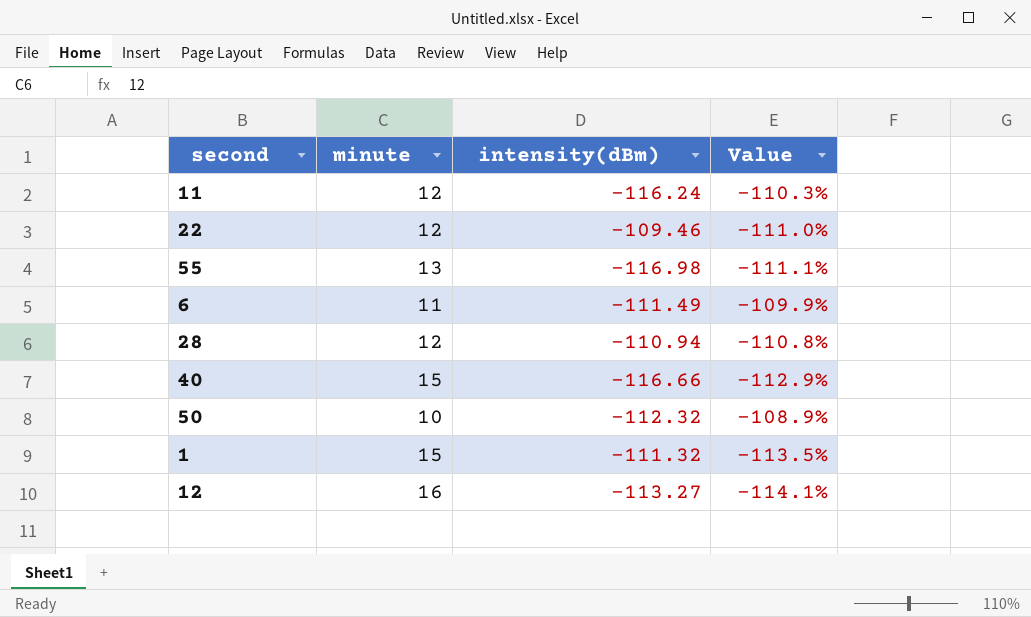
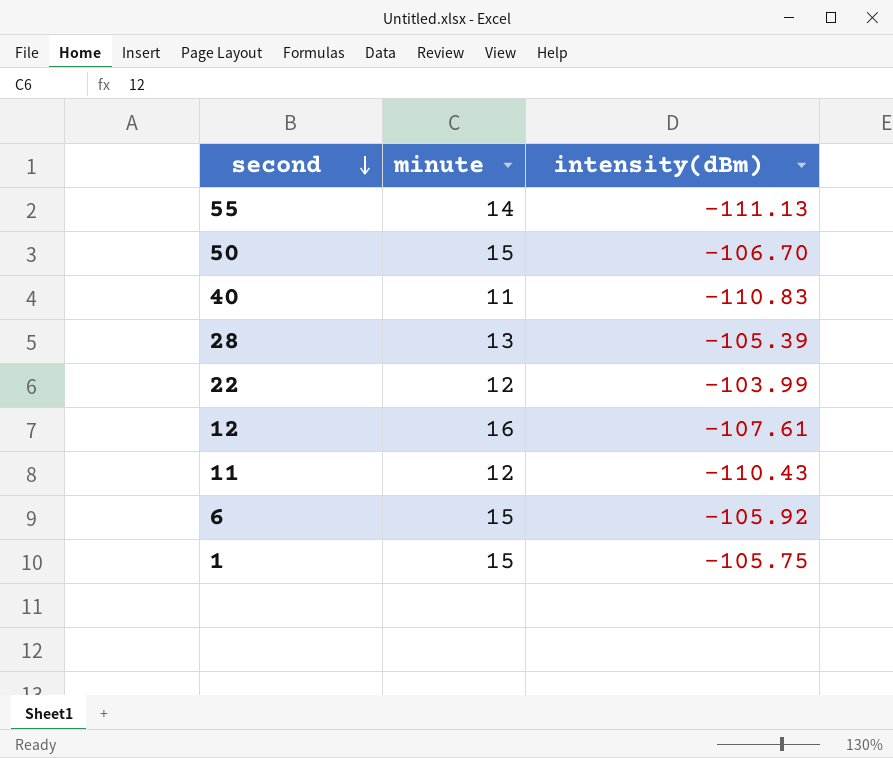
row order: none -> second descending
column Value | formula: ([minute] - [intensity(dBm)]) / [intensity(dBm)] -> none
55 | minute: 13 -> 14
55 | intensity(dBm): -116.98 -> -111.13
50 | minute: 10 -> 15
50 | intensity(dBm): -112.32 -> -106.70
40 | minute: 15 -> 11
40 | intensity(dBm): -116.66 -> -110.83
28 | minute: 12 -> 13
28 | intensity(dBm): -110.94 -> -105.39
22 | intensity(dBm): -109.46 -> -103.99
12 | intensity(dBm): -113.27 -> -107.61
11 | intensity(dBm): -116.24 -> -110.43
6 | minute: 11 -> 15
6 | intensity(dBm): -111.49 -> -105.92
1 | intensity(dBm): -111.32 -> -105.75

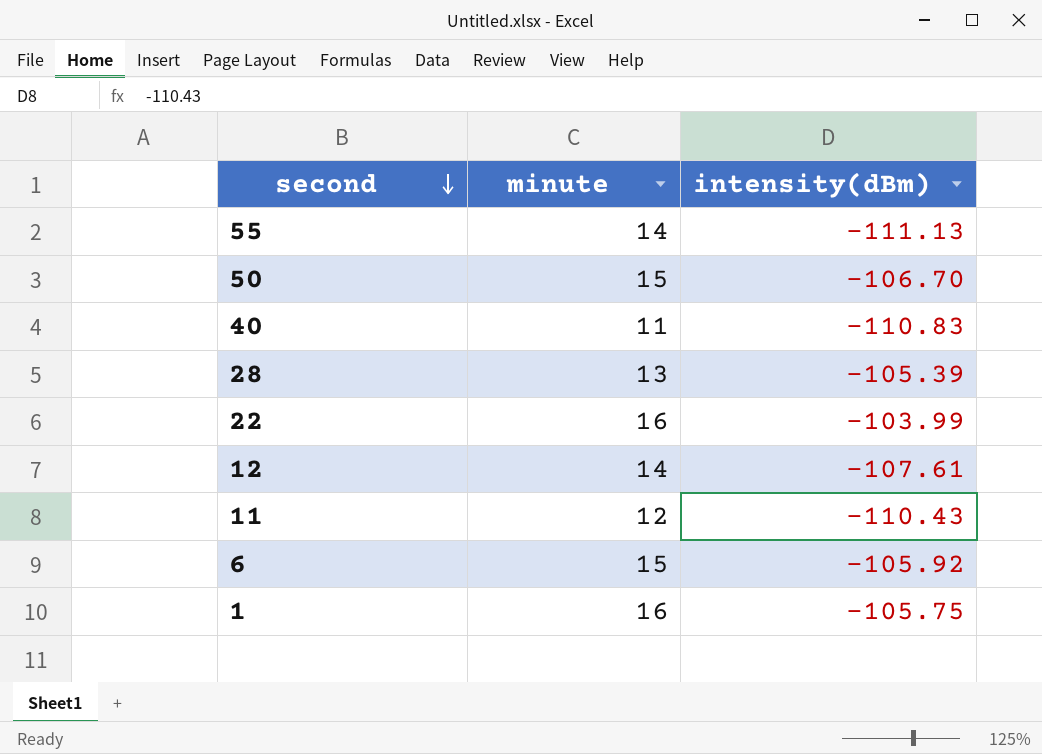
22 | minute: 12 -> 16
12 | minute: 16 -> 14
1 | minute: 15 -> 16

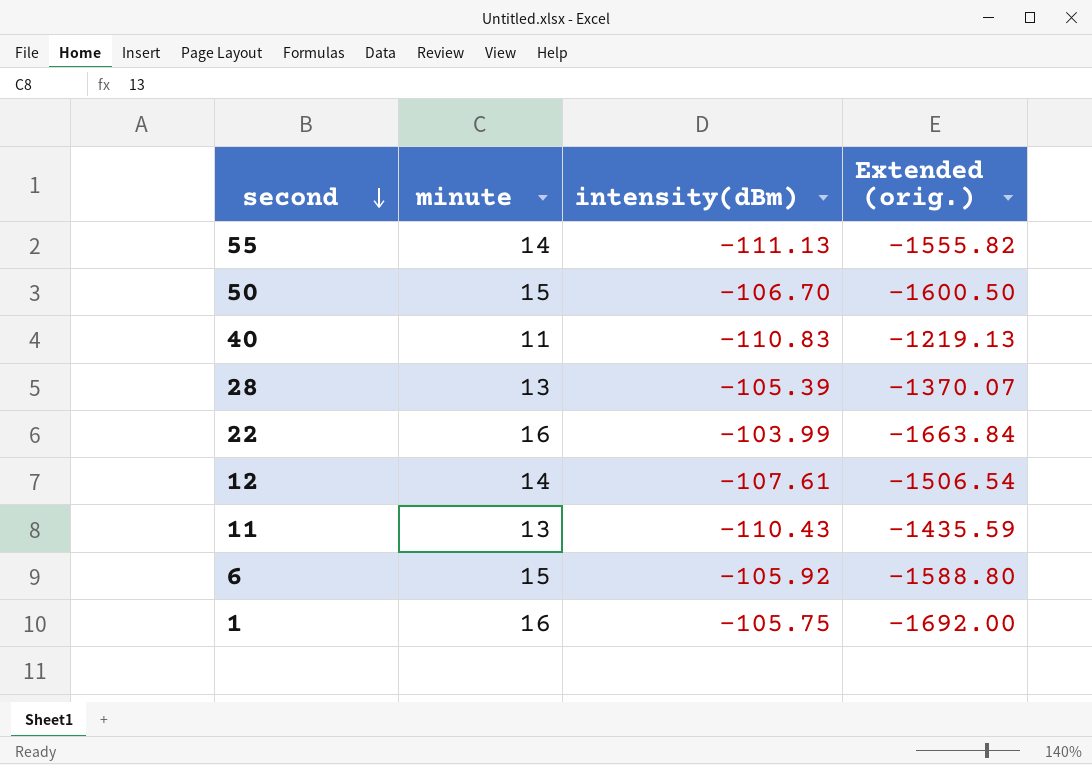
column Extended (orig.) | formula: none -> [minute] * [intensity(dBm)]
11 | minute: 12 -> 13

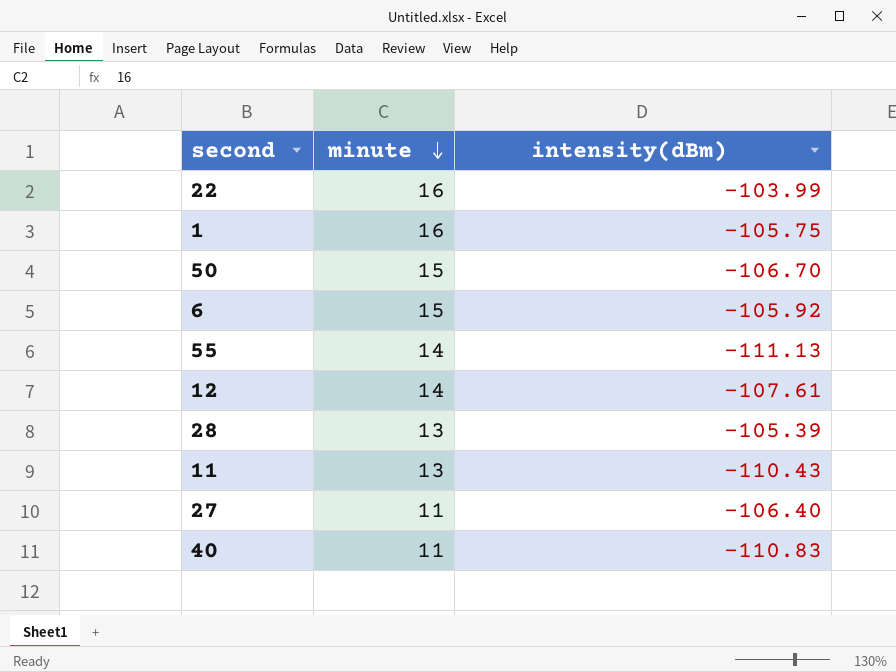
row order: second descending -> minute descending
column Extended (orig.) | formula: [minute] * [intensity(dBm)] -> none
row 27: none -> 11 | -106.40

